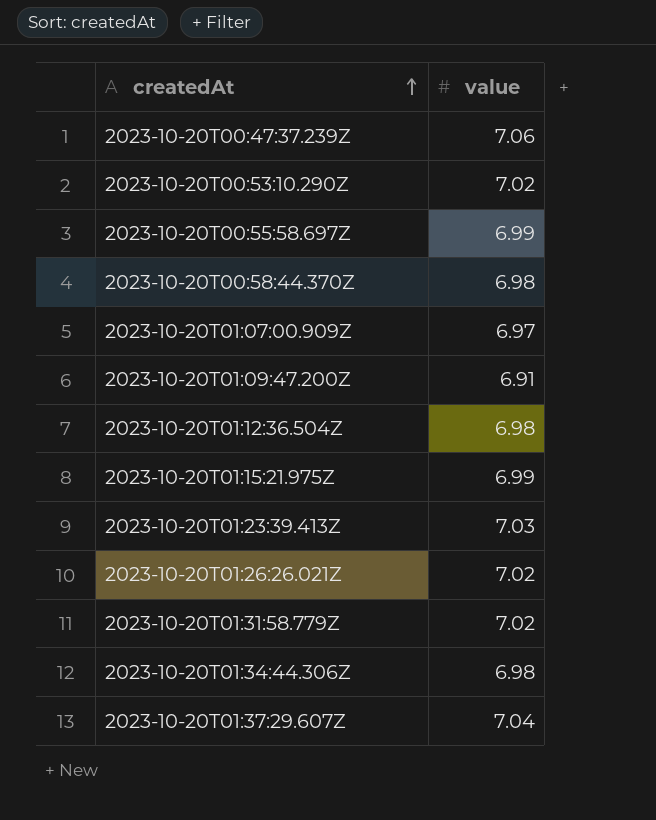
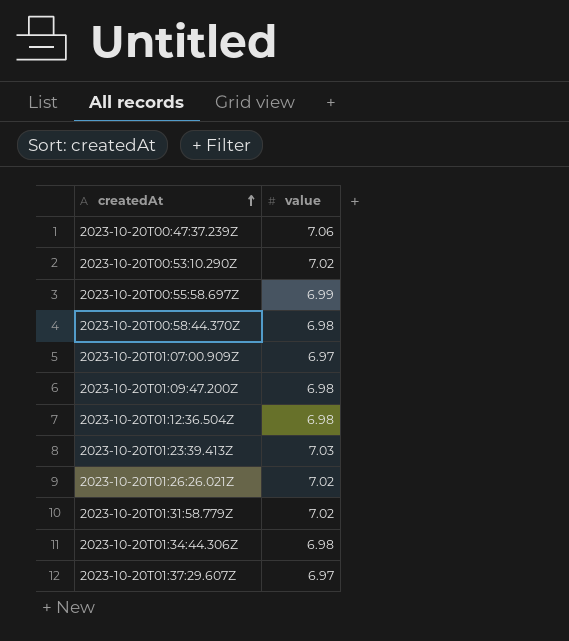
row 2023-10-20T01:15:21.975Z: 6.99 -> none
2023-10-20T01:09:47.200Z | value: 6.91 -> 6.98
2023-10-20T01:37:29.607Z | value: 7.04 -> 6.97

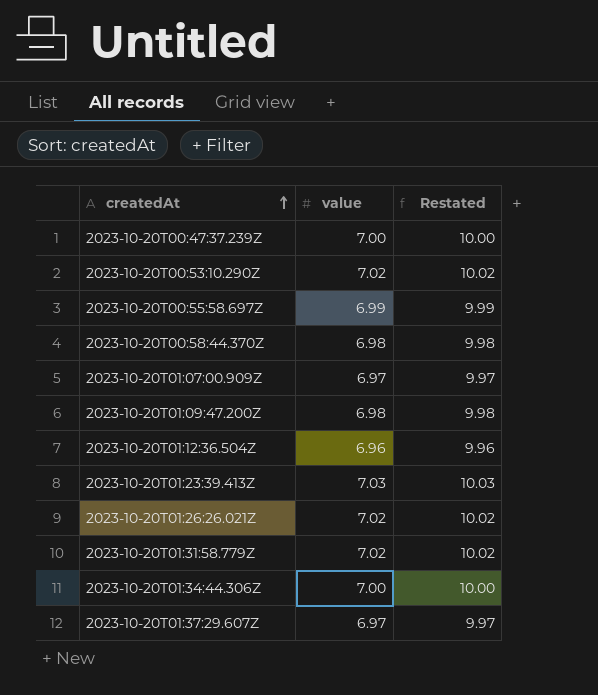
column Restated | formula: none -> [value] + 3
2023-10-20T00:47:37.239Z | value: 7.06 -> 7.00
2023-10-20T01:12:36.504Z | value: 6.98 -> 6.96
2023-10-20T01:34:44.306Z | value: 6.98 -> 7.00

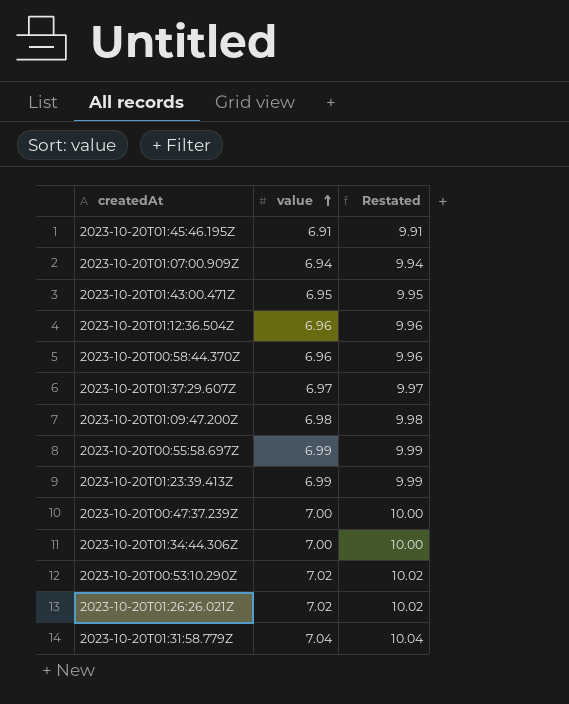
row order: createdAt ascending -> value ascending
row 2023-10-20T01:45:46.195Z: none -> 6.91 | 9.91
2023-10-20T01:07:00.909Z | value: 6.97 -> 6.94
2023-10-20T01:07:00.909Z | Restated: 9.97 -> 9.94
row 2023-10-20T01:43:00.471Z: none -> 6.95 | 9.95
2023-10-20T00:58:44.370Z | value: 6.98 -> 6.96
2023-10-20T00:58:44.370Z | Restated: 9.98 -> 9.96
2023-10-20T01:23:39.413Z | value: 7.03 -> 6.99
2023-10-20T01:23:39.413Z | Restated: 10.03 -> 9.99
2023-10-20T01:31:58.779Z | value: 7.02 -> 7.04
2023-10-20T01:31:58.779Z | Restated: 10.02 -> 10.04

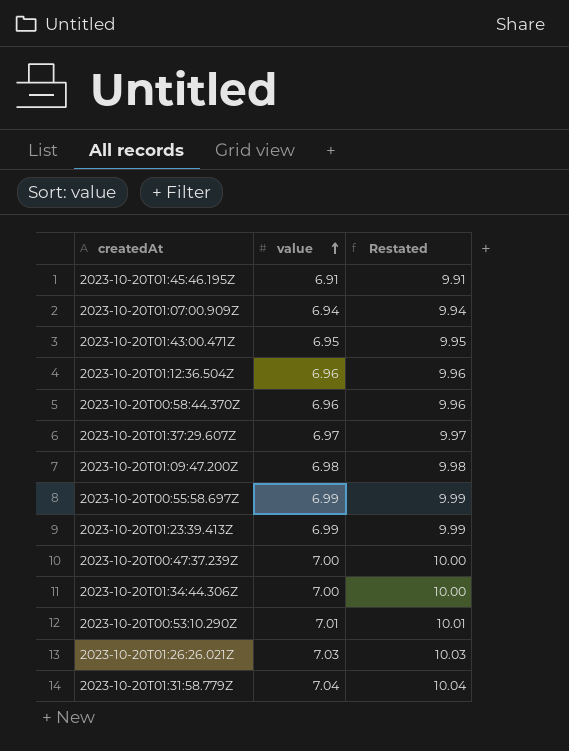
2023-10-20T00:53:10.290Z | value: 7.02 -> 7.01
2023-10-20T00:53:10.290Z | Restated: 10.02 -> 10.01
2023-10-20T01:26:26.021Z | value: 7.02 -> 7.03
2023-10-20T01:26:26.021Z | Restated: 10.02 -> 10.03

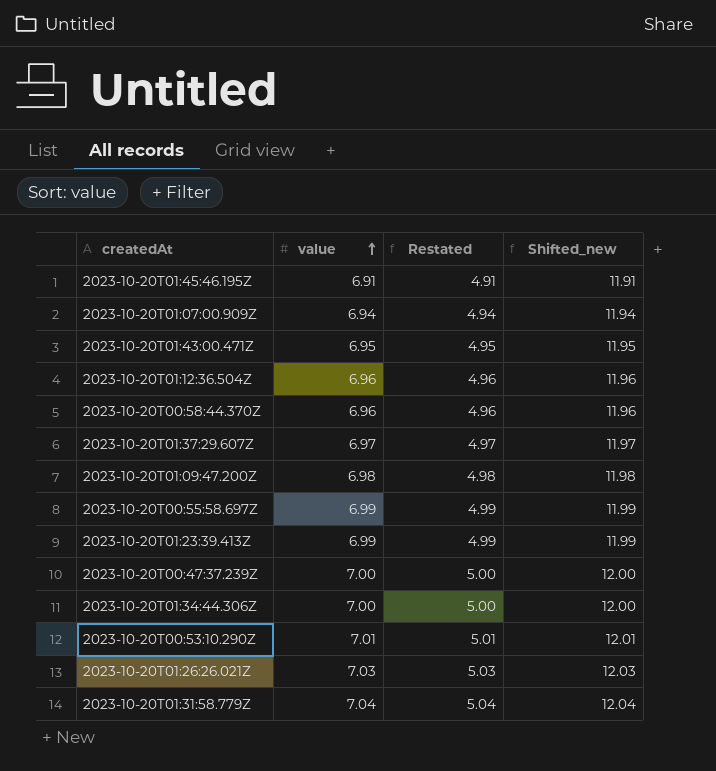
column Restated | formula: [value] + 3 -> [value] - 2
column Shifted_new | formula: none -> [value] + 5

